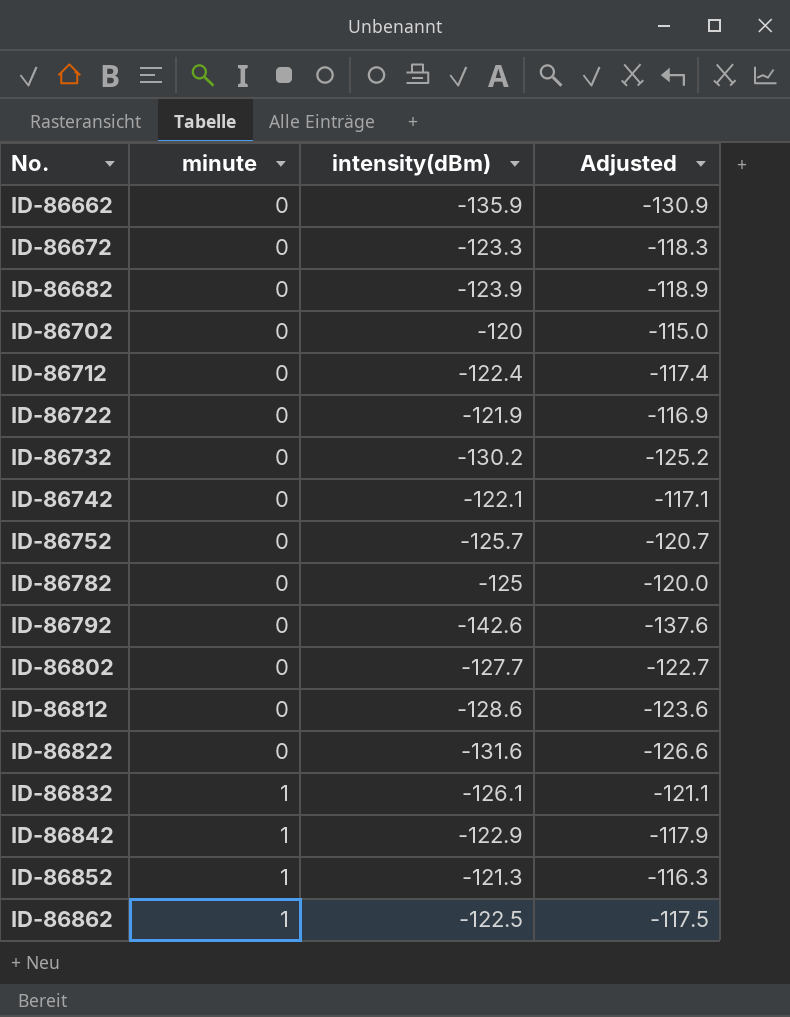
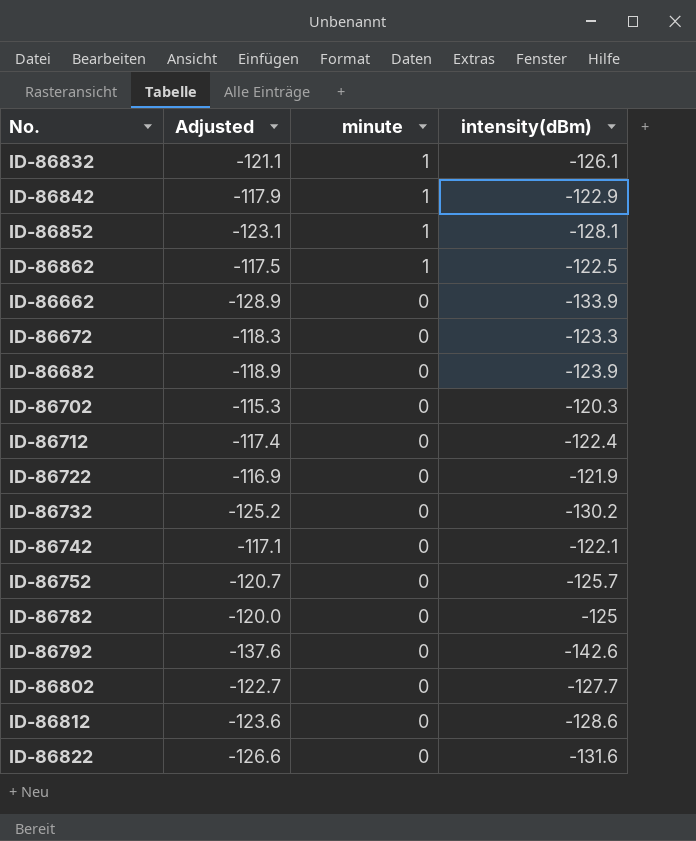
row order: No. ascending -> minute descending
column Adjusted | position: 4 -> 2
ID-86852 | Adjusted: -116.3 -> -123.1
ID-86852 | intensity(dBm): -121.3 -> -128.1
ID-86662 | Adjusted: -130.9 -> -128.9
ID-86662 | intensity(dBm): -135.9 -> -133.9
ID-86702 | Adjusted: -115.0 -> -115.3
ID-86702 | intensity(dBm): -120 -> -120.3

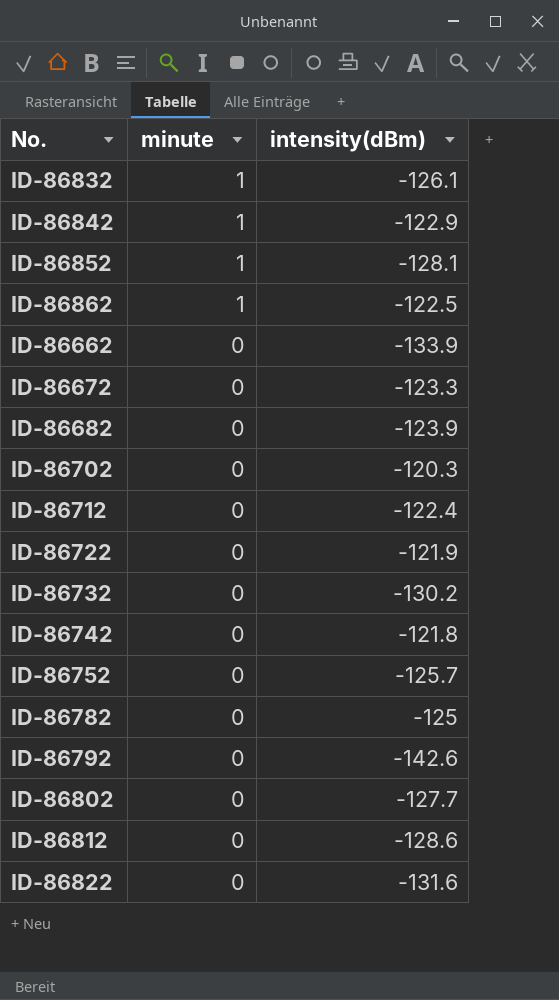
column Adjusted | formula: [intensity(dBm)] + 5 -> none
ID-86742 | intensity(dBm): -122.1 -> -121.8

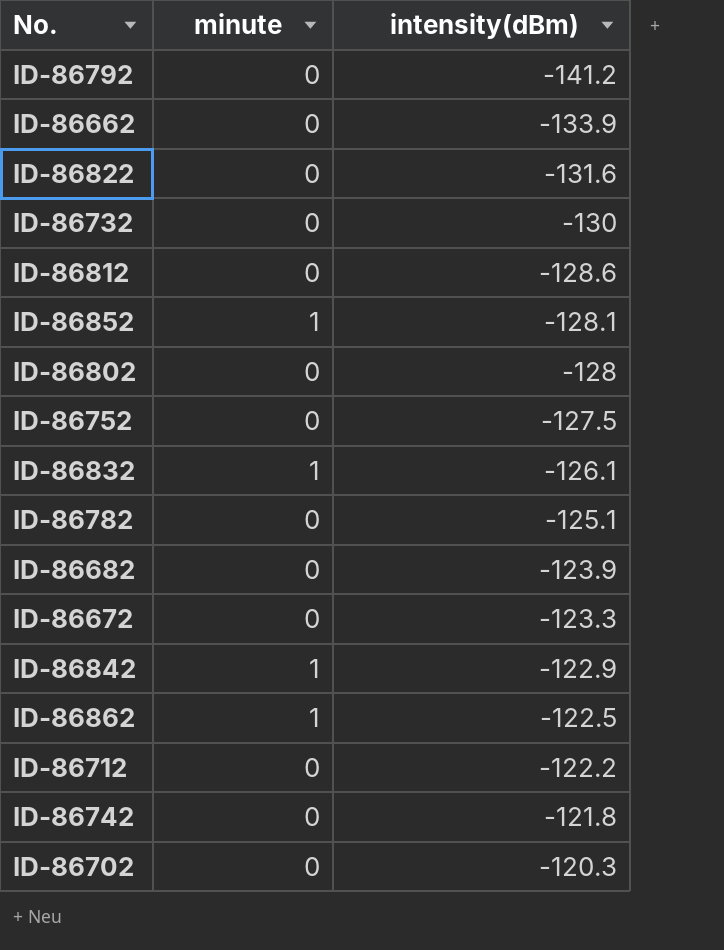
row order: minute descending -> intensity(dBm) ascending
row ID-86722: 0 | -121.9 -> none
ID-86792 | intensity(dBm): -142.6 -> -141.2
ID-86732 | intensity(dBm): -130.2 -> -130
ID-86802 | intensity(dBm): -127.7 -> -128
ID-86752 | intensity(dBm): -125.7 -> -127.5
ID-86782 | intensity(dBm): -125 -> -125.1
ID-86712 | intensity(dBm): -122.4 -> -122.2

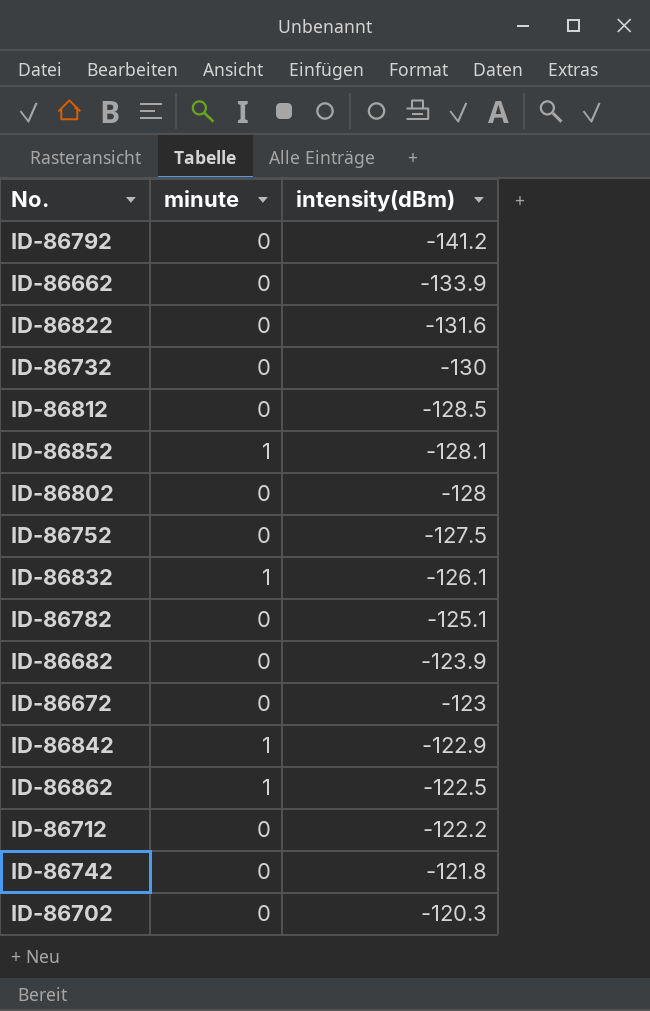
ID-86812 | intensity(dBm): -128.6 -> -128.5
ID-86672 | intensity(dBm): -123.3 -> -123

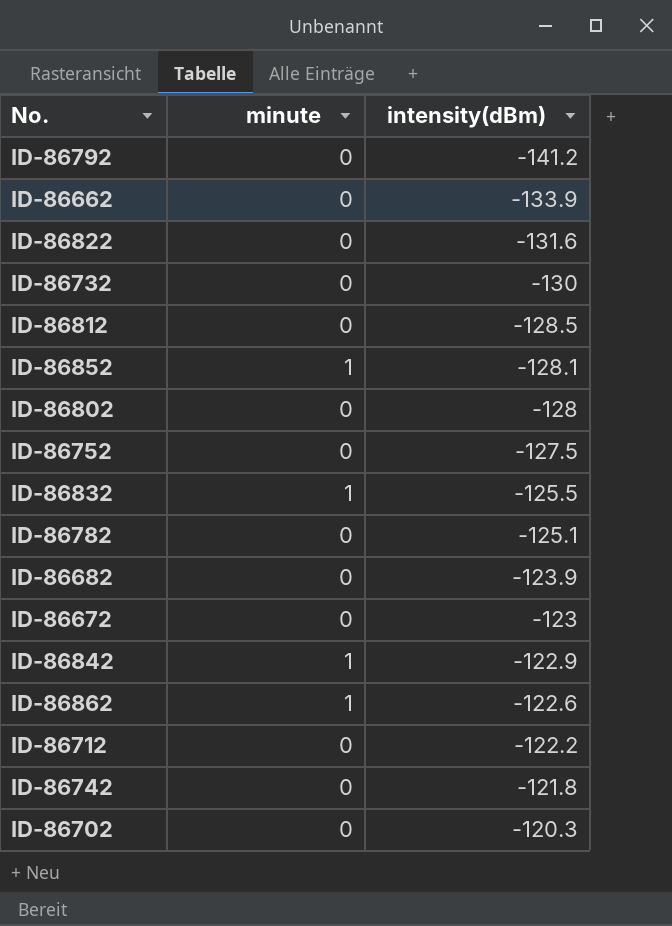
ID-86832 | intensity(dBm): -126.1 -> -125.5
ID-86862 | intensity(dBm): -122.5 -> -122.6

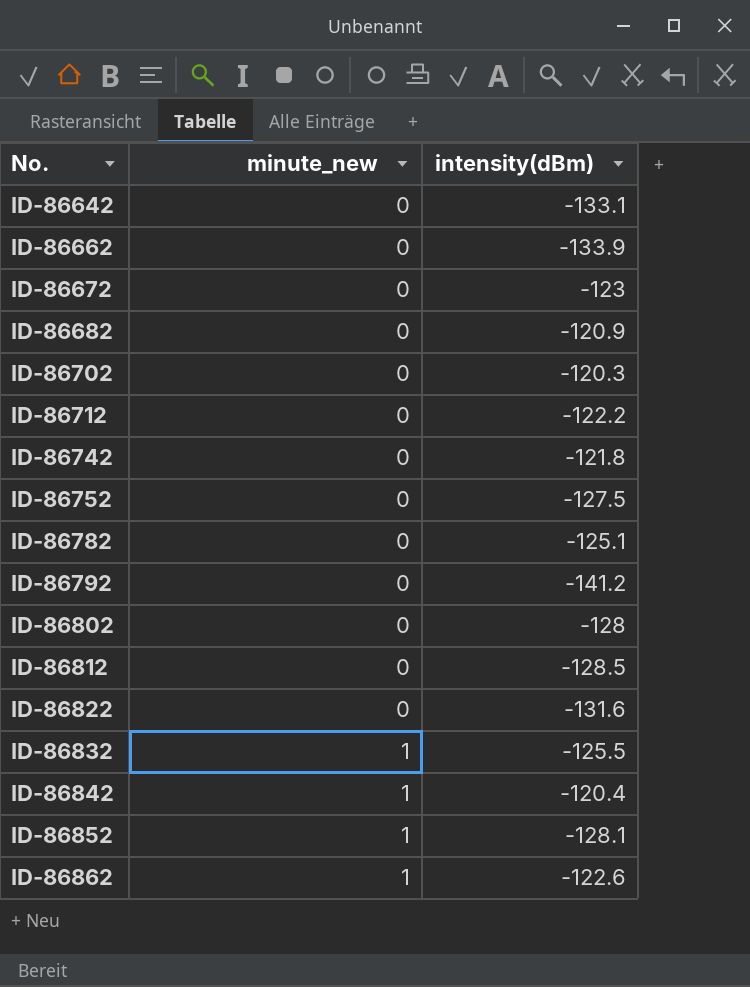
row order: intensity(dBm) ascending -> No. ascending
column name: minute -> minute_new
row ID-86732: 0 | -130 -> none
row ID-86642: none -> 0 | -133.1
ID-86682 | intensity(dBm): -123.9 -> -120.9
ID-86842 | intensity(dBm): -122.9 -> -120.4

